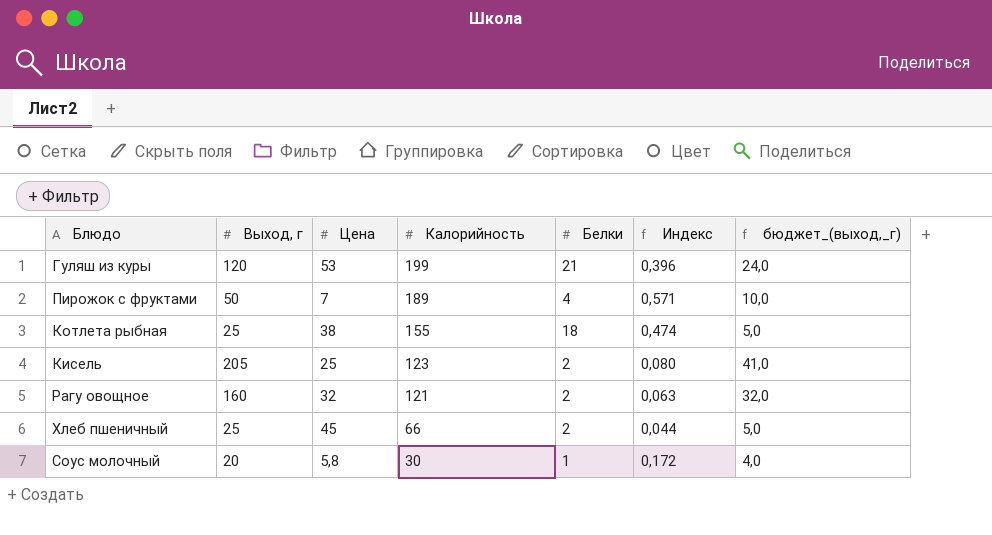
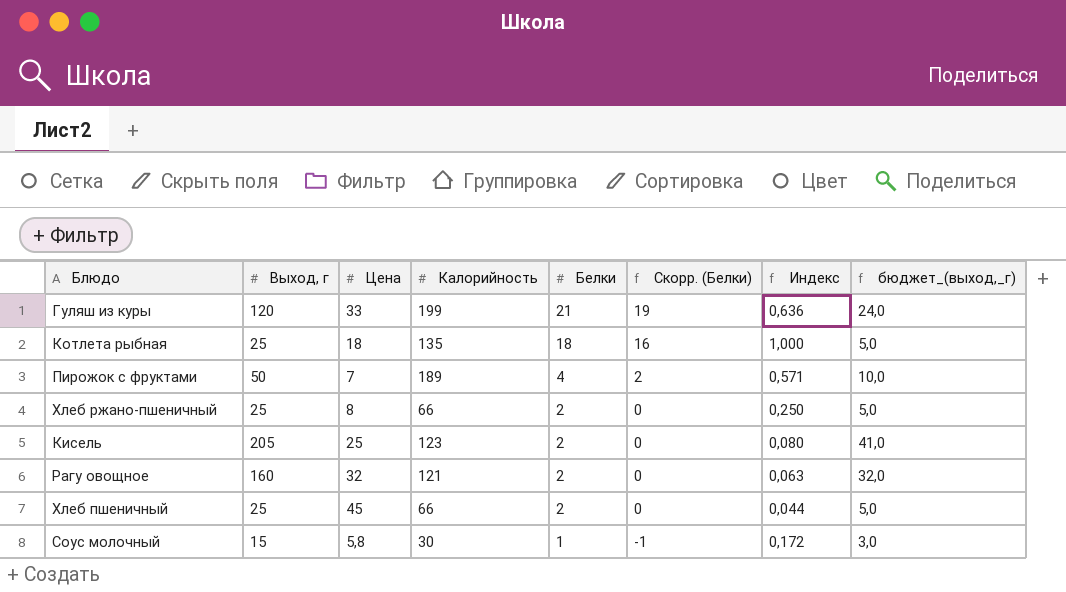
row order: Калорийность descending -> Белки descending
column Скорр. (Белки) | formula: none -> [Белки] - 2
Гуляш из куры | Цена: 53 -> 33
Гуляш из куры | Индекс: 0,396 -> 0,636
Котлета рыбная | Цена: 38 -> 18
Котлета рыбная | Калорийность: 155 -> 135
Котлета рыбная | Индекс: 0,474 -> 1,000
row Хлеб ржано-пшеничный: none -> 25 | 8 | 66 | 2 | 0 | 0,250 | 5,0
Соус молочный | Выход, г: 20 -> 15
Соус молочный | бюджет_(выход,_г): 4,0 -> 3,0

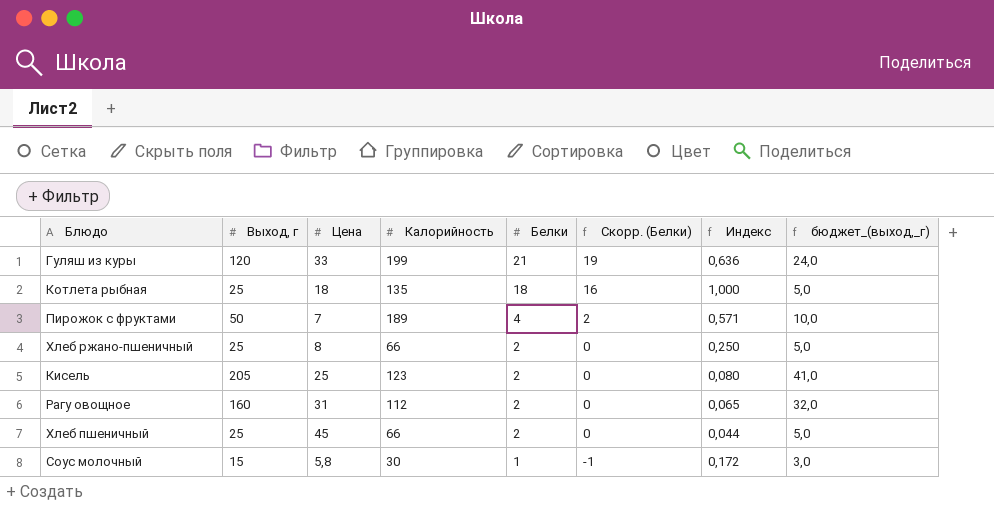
Рагу овощное | Цена: 32 -> 31
Рагу овощное | Калорийность: 121 -> 112
Рагу овощное | Индекс: 0,063 -> 0,065

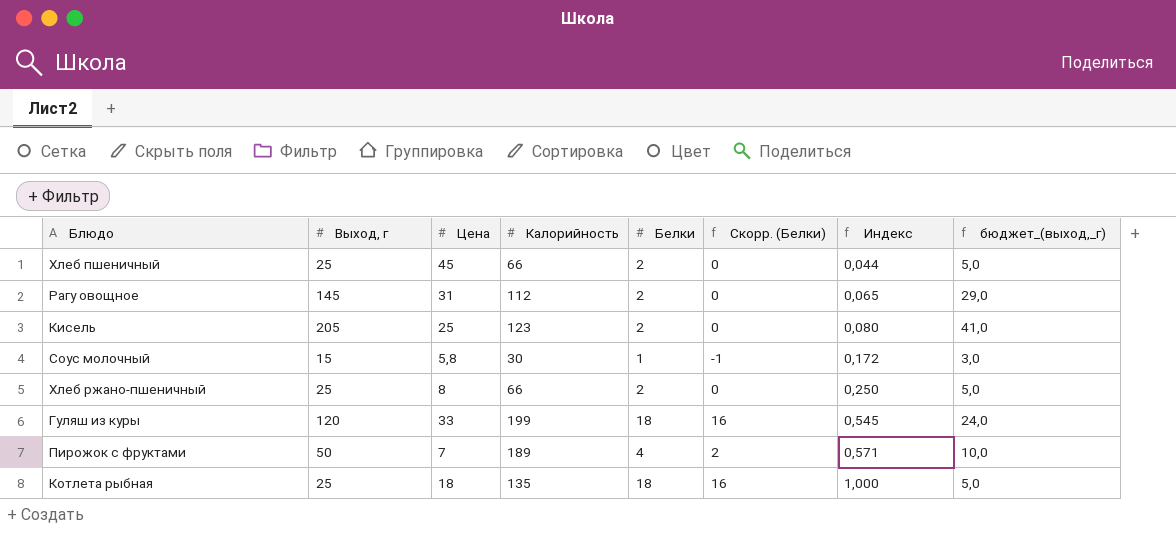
row order: Белки descending -> Индекс ascending
Рагу овощное | Выход, г: 160 -> 145
Рагу овощное | бюджет_(выход,_г): 32,0 -> 29,0
Гуляш из куры | Белки: 21 -> 18
Гуляш из куры | Скорр. (Белки): 19 -> 16
Гуляш из куры | Индекс: 0,636 -> 0,545

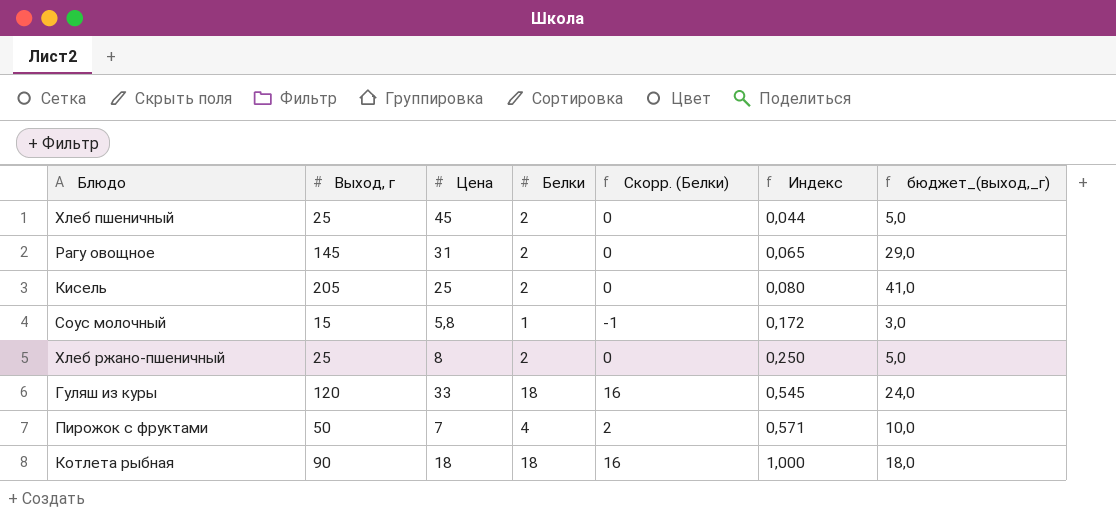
column Калорийность | position: 4 -> none
Котлета рыбная | Выход, г: 25 -> 90
Котлета рыбная | бюджет_(выход,_г): 5,0 -> 18,0

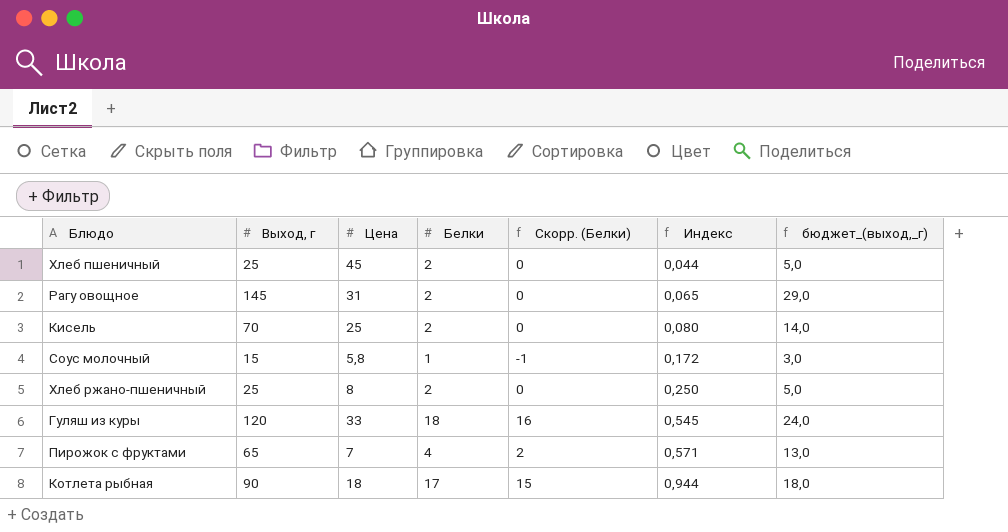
Кисель | Выход, г: 205 -> 70
Кисель | бюджет_(выход,_г): 41,0 -> 14,0
Пирожок с фруктами | Выход, г: 50 -> 65
Пирожок с фруктами | бюджет_(выход,_г): 10,0 -> 13,0
Котлета рыбная | Белки: 18 -> 17
Котлета рыбная | Скорр. (Белки): 16 -> 15
Котлета рыбная | Индекс: 1,000 -> 0,944

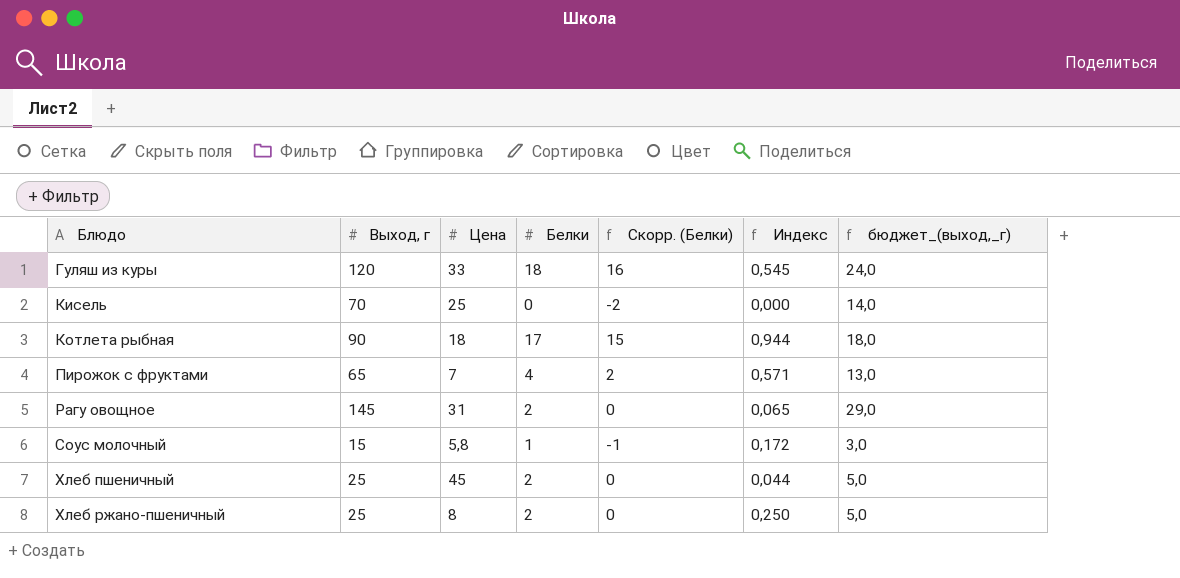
row order: Индекс ascending -> Блюдо ascending
Кисель | Белки: 2 -> 0
Кисель | Скорр. (Белки): 0 -> -2
Кисель | Индекс: 0,080 -> 0,000

